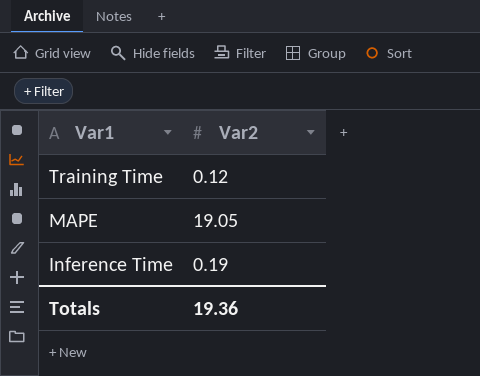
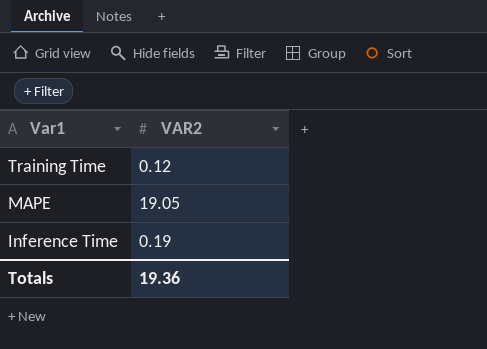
column name: Var2 -> VAR2

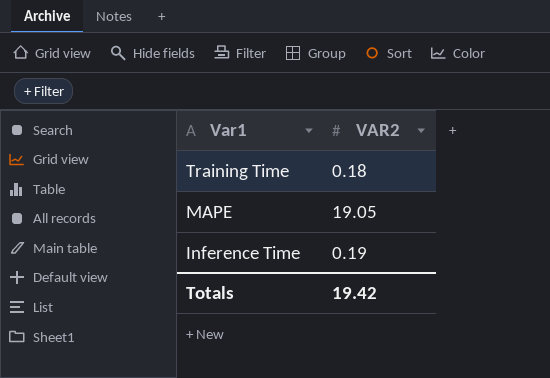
Training Time | VAR2: 0.12 -> 0.18
Totals | VAR2: 19.36 -> 19.42

